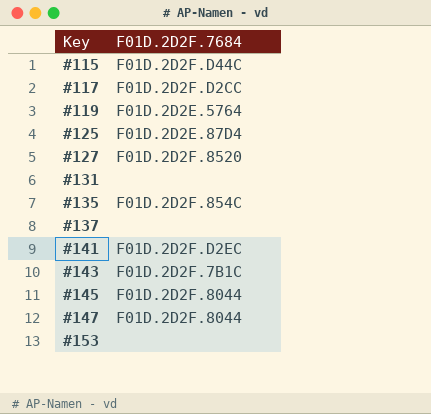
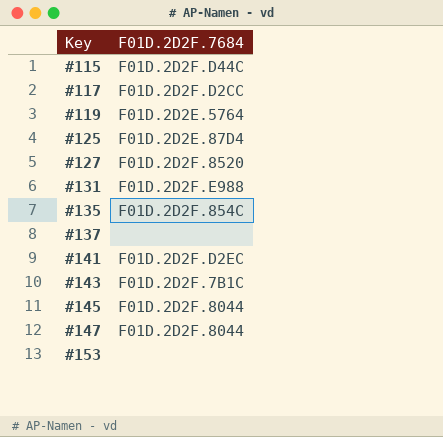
#131 | F01D.2D2F.7684: none -> F01D.2D2F.E988

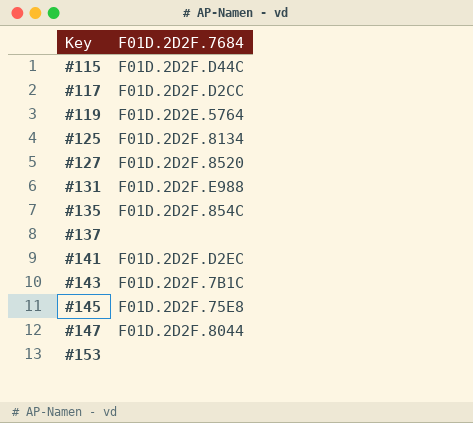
#125 | F01D.2D2F.7684: F01D.2D2E.87D4 -> F01D.2D2F.8134
#145 | F01D.2D2F.7684: F01D.2D2F.8044 -> F01D.2D2F.75E8

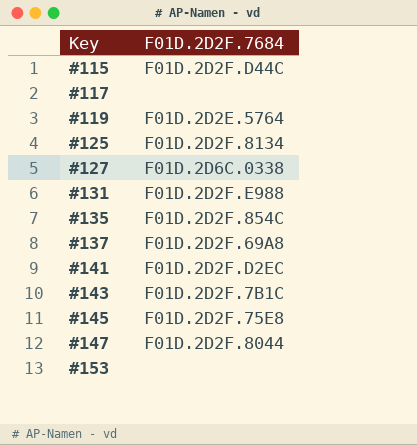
#117 | F01D.2D2F.7684: F01D.2D2F.D2CC -> none
#127 | F01D.2D2F.7684: F01D.2D2F.8520 -> F01D.2D6C.0338
#137 | F01D.2D2F.7684: none -> F01D.2D2F.69A8

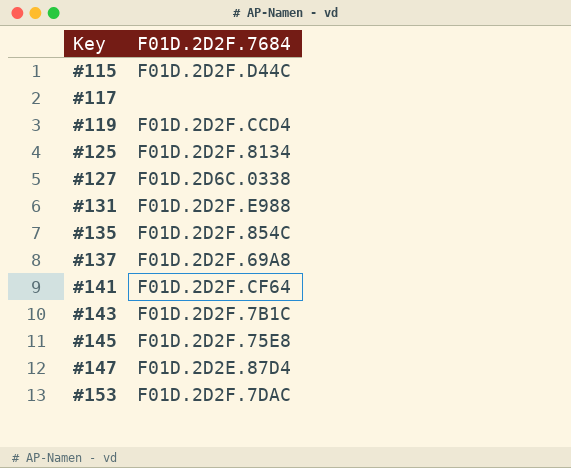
#119 | F01D.2D2F.7684: F01D.2D2E.5764 -> F01D.2D2F.CCD4
#141 | F01D.2D2F.7684: F01D.2D2F.D2EC -> F01D.2D2F.CF64
#147 | F01D.2D2F.7684: F01D.2D2F.8044 -> F01D.2D2E.87D4
#153 | F01D.2D2F.7684: none -> F01D.2D2F.7DAC

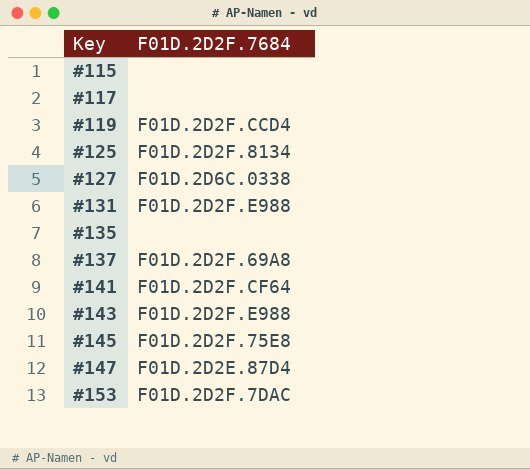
#115 | F01D.2D2F.7684: F01D.2D2F.D44C -> none
#135 | F01D.2D2F.7684: F01D.2D2F.854C -> none
#143 | F01D.2D2F.7684: F01D.2D2F.7B1C -> F01D.2D2F.E988

